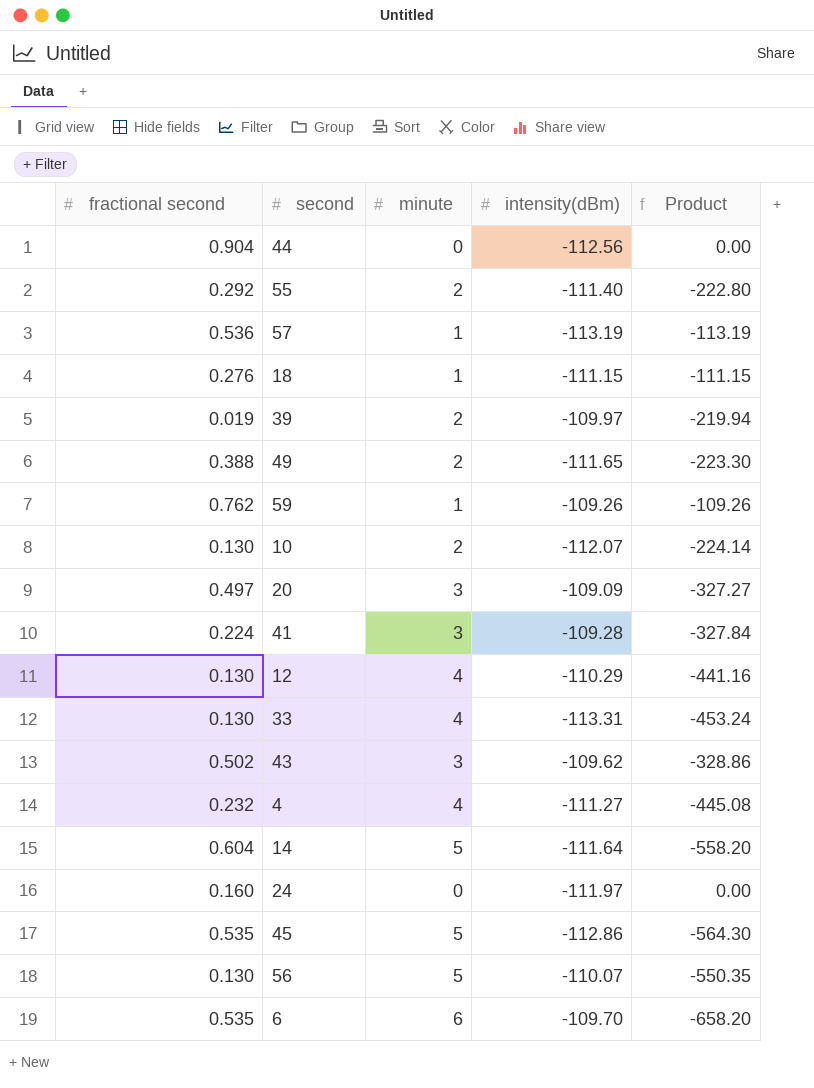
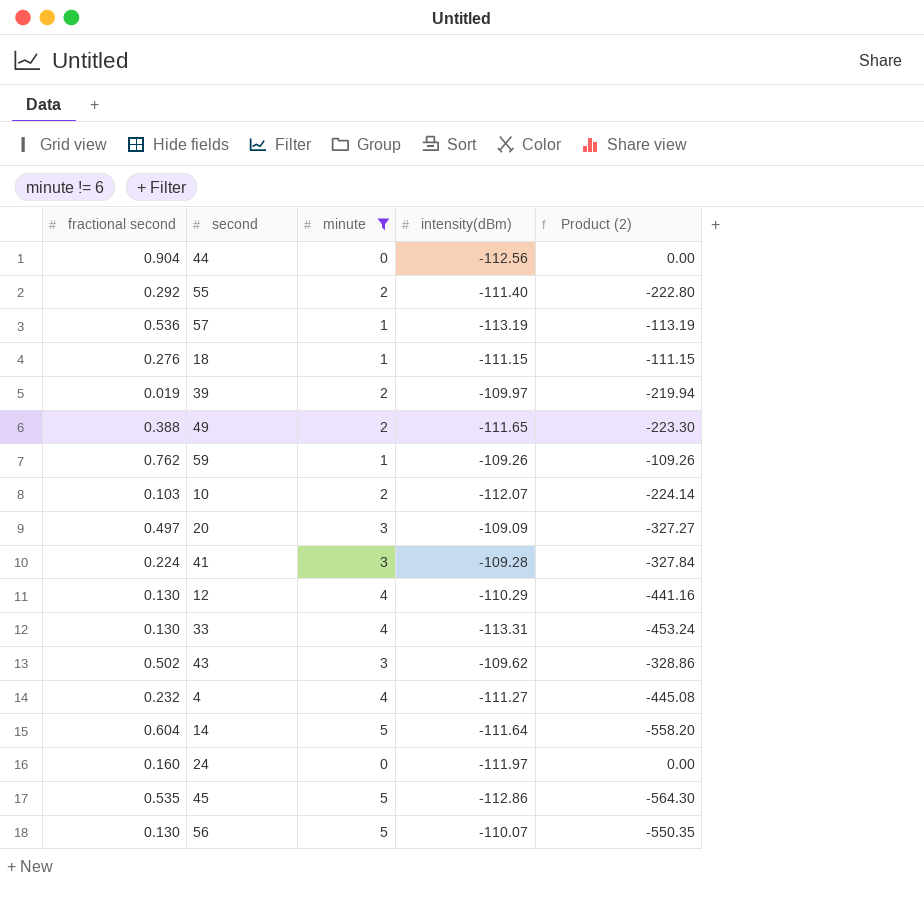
filter: none -> minute != 6
column name: Product -> Product (2)
10 | fractional second: 0.130 -> 0.103

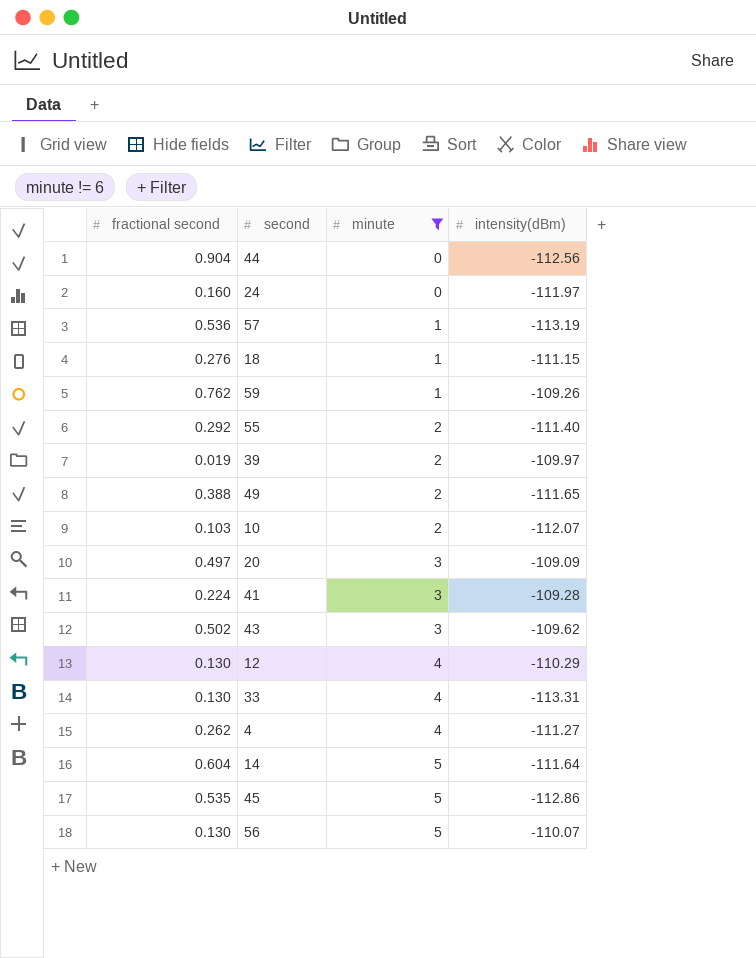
row order: none -> minute ascending
column Product (2) | formula: [minute] * [intensity(dBm)] -> none
4 | fractional second: 0.232 -> 0.262

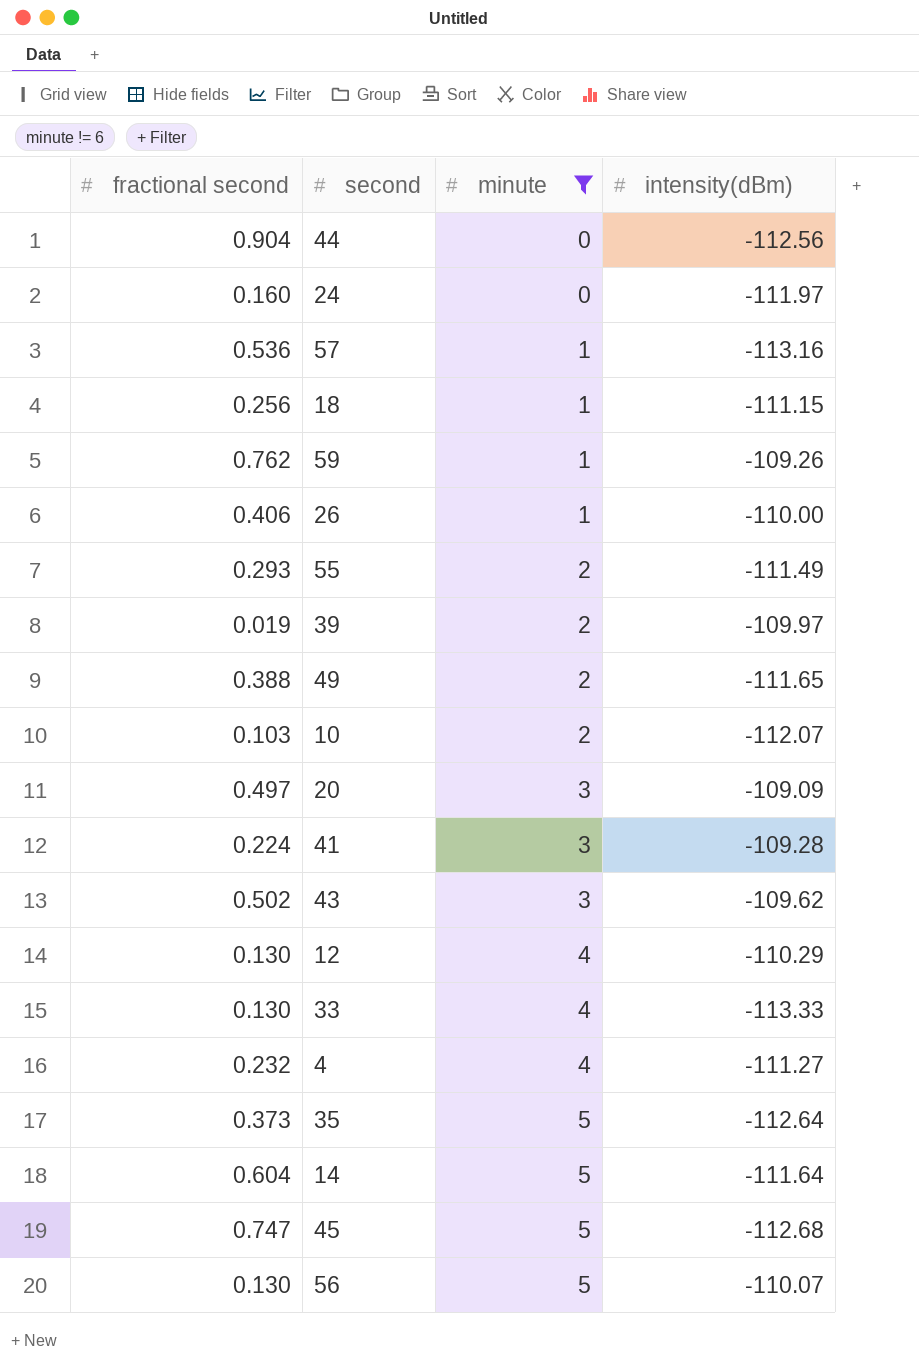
57 | intensity(dBm): -113.19 -> -113.16
18 | fractional second: 0.276 -> 0.256
row 26: none -> 0.406 | 1 | -110.00
55 | fractional second: 0.292 -> 0.293
55 | intensity(dBm): -111.40 -> -111.49
33 | intensity(dBm): -113.31 -> -113.33
4 | fractional second: 0.262 -> 0.232
row 35: none -> 0.373 | 5 | -112.64
45 | fractional second: 0.535 -> 0.747
45 | intensity(dBm): -112.86 -> -112.68

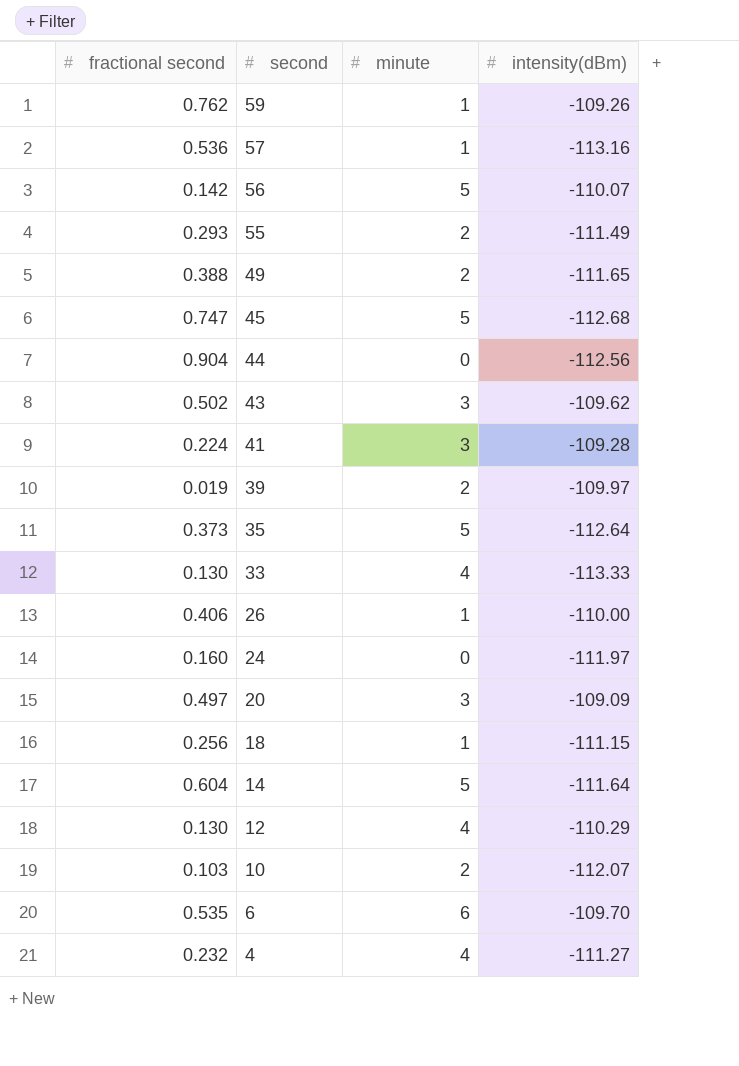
filter: minute != 6 -> none
row order: minute ascending -> second descending
56 | fractional second: 0.130 -> 0.142

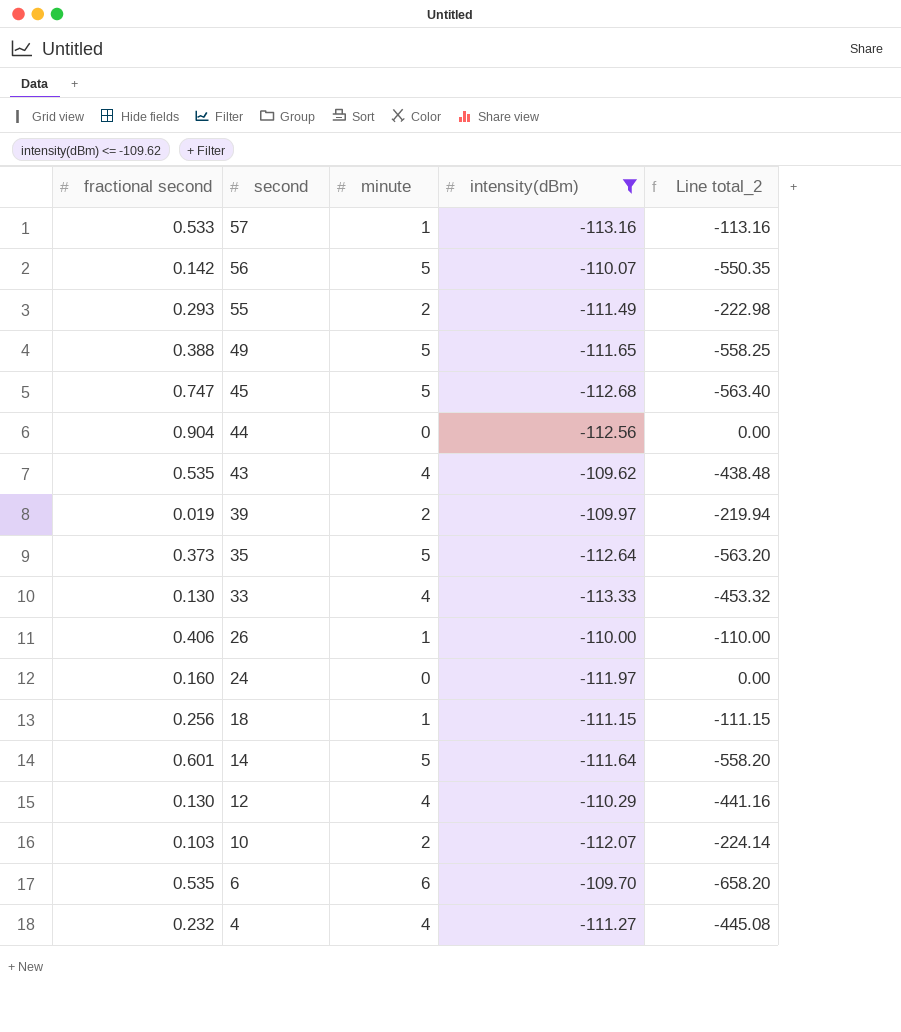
filter: none -> intensity(dBm) <= -109.62
column Line total_2 | formula: none -> [minute] * [intensity(dBm)]
57 | fractional second: 0.536 -> 0.533
49 | minute: 2 -> 5
43 | fractional second: 0.502 -> 0.535
43 | minute: 3 -> 4
14 | fractional second: 0.604 -> 0.601

